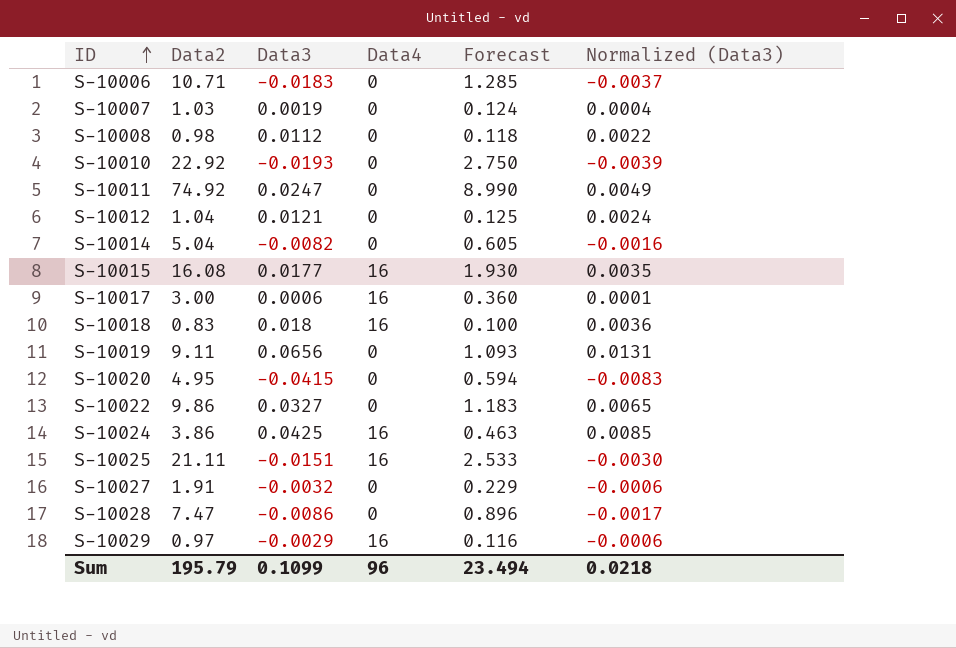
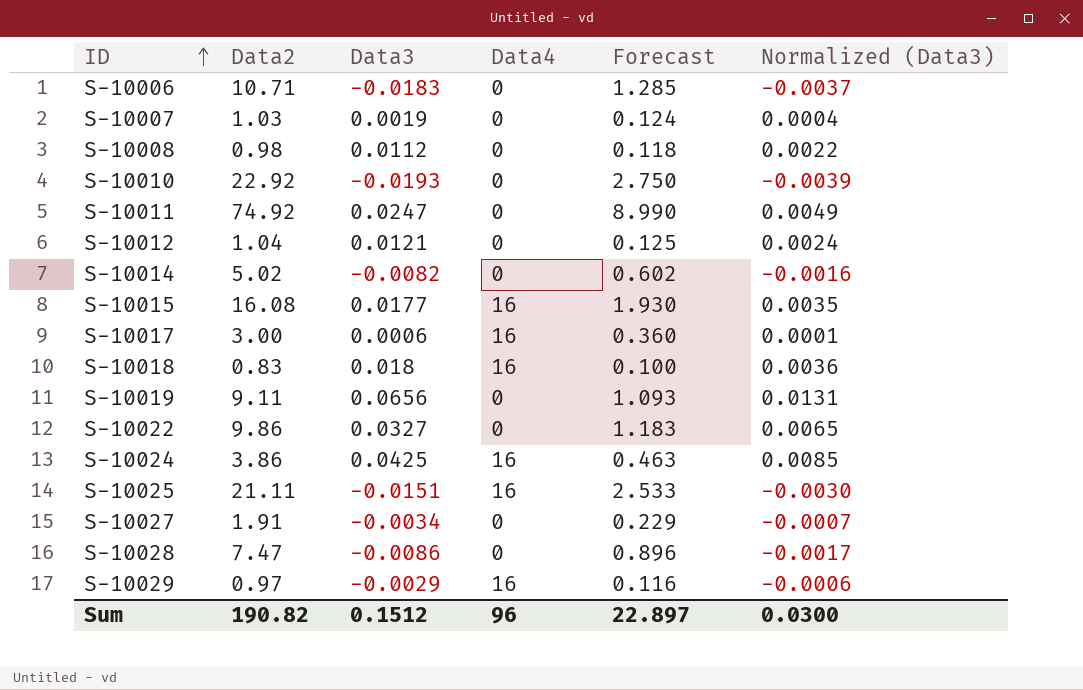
row S-10020: 4.95 | -0.0415 | 0 | 0.594 | -0.0083 -> none
S-10014 | Data2: 5.04 -> 5.02
S-10014 | Forecast: 0.605 -> 0.602
S-10027 | Data3: -0.0032 -> -0.0034
S-10027 | Normalized (Data3): -0.0006 -> -0.0007
Sum | Data2: 195.79 -> 190.82
Sum | Data3: 0.1099 -> 0.1512
Sum | Forecast: 23.494 -> 22.897
Sum | Normalized (Data3): 0.0218 -> 0.0300

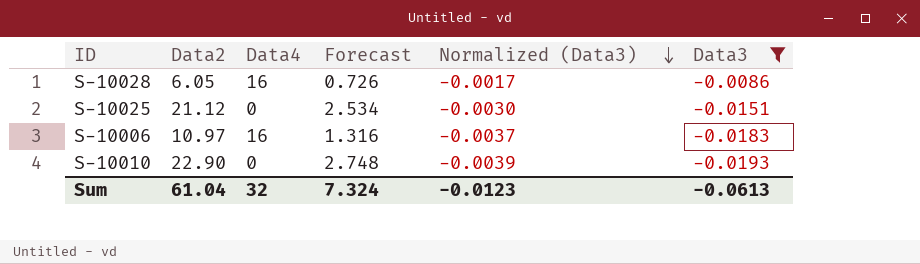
filter: none -> Data3 <= -0.0086
row order: ID ascending -> Normalized (Data3) descending
column Data3 | position: 3 -> 6
S-10028 | Data2: 7.47 -> 6.05
S-10028 | Data4: 0 -> 16
S-10028 | Forecast: 0.896 -> 0.726
S-10025 | Data2: 21.11 -> 21.12
S-10025 | Data4: 16 -> 0
S-10025 | Forecast: 2.533 -> 2.534
S-10006 | Data2: 10.71 -> 10.97
S-10006 | Data4: 0 -> 16
S-10006 | Forecast: 1.285 -> 1.316
S-10010 | Data2: 22.92 -> 22.90
S-10010 | Forecast: 2.750 -> 2.748
Sum | Data2: 190.82 -> 61.04
Sum | Data4: 96 -> 32
Sum | Forecast: 22.897 -> 7.324
Sum | Normalized (Data3): 0.0300 -> -0.0123
Sum | Data3: 0.1512 -> -0.0613

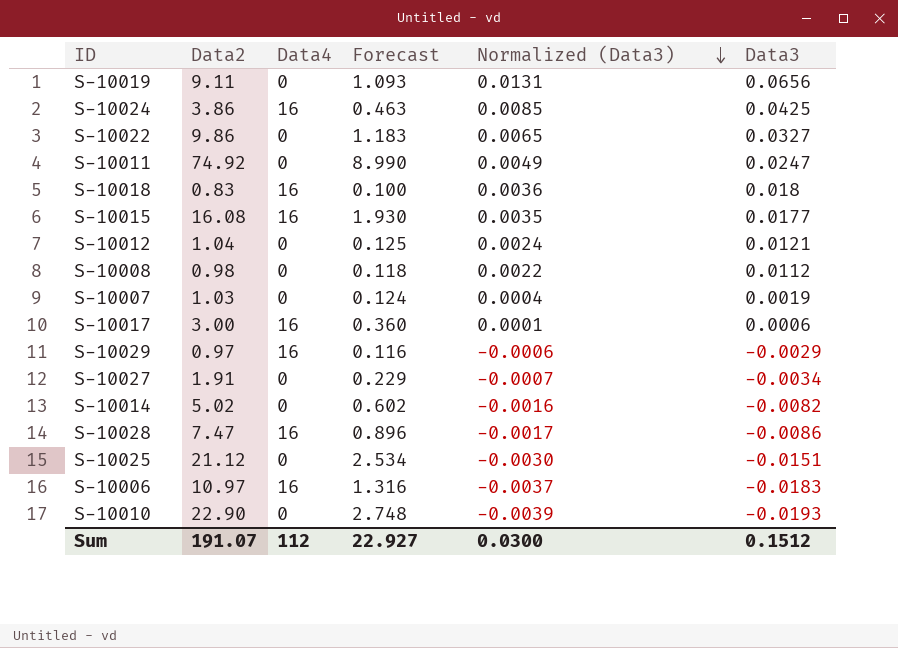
filter: Data3 <= -0.0086 -> none
S-10028 | Data2: 6.05 -> 7.47
S-10028 | Forecast: 0.726 -> 0.896
Sum | Data2: 61.04 -> 191.07
Sum | Data4: 32 -> 112
Sum | Forecast: 7.324 -> 22.927
Sum | Normalized (Data3): -0.0123 -> 0.0300
Sum | Data3: -0.0613 -> 0.1512

